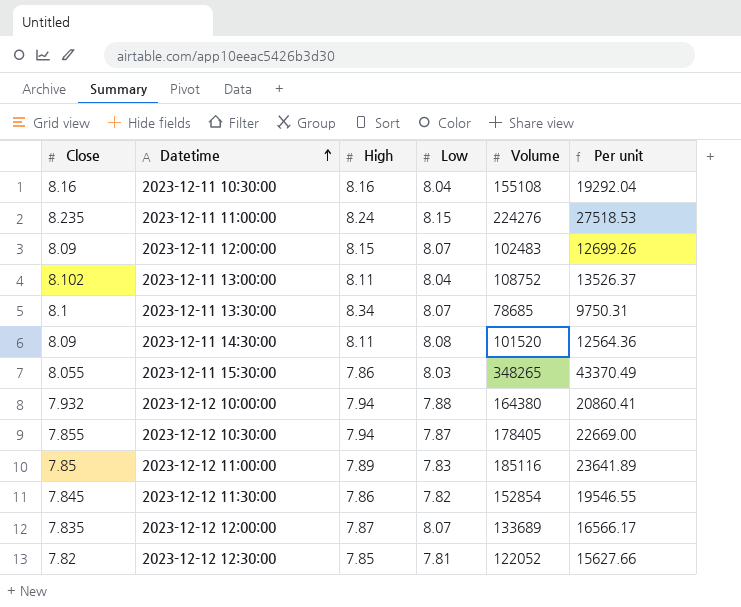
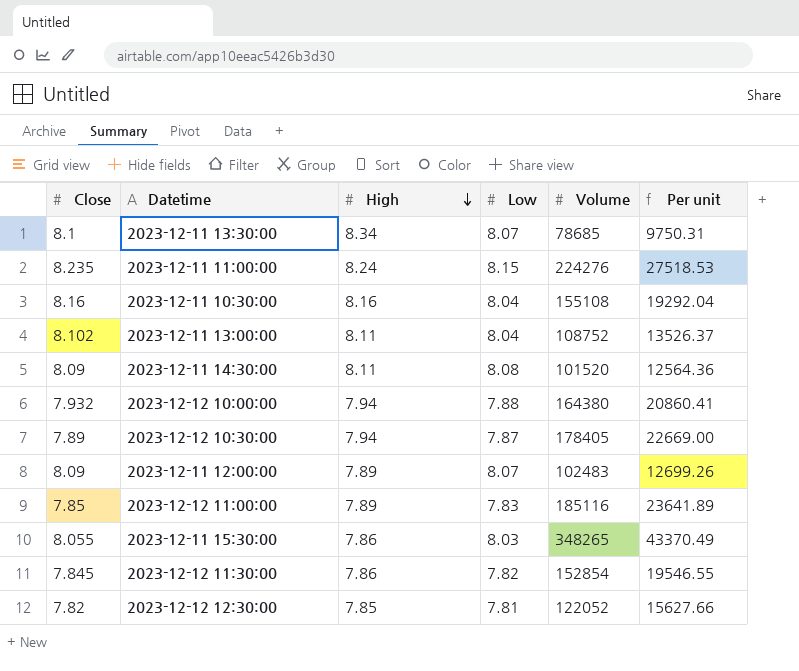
row order: Datetime ascending -> High descending
row 2023-12-12 12:00:00: 7.835 | 7.87 | 8.07 | 133689 | 16566.17 -> none
2023-12-12 10:30:00 | Close: 7.855 -> 7.89
2023-12-11 12:00:00 | High: 8.15 -> 7.89

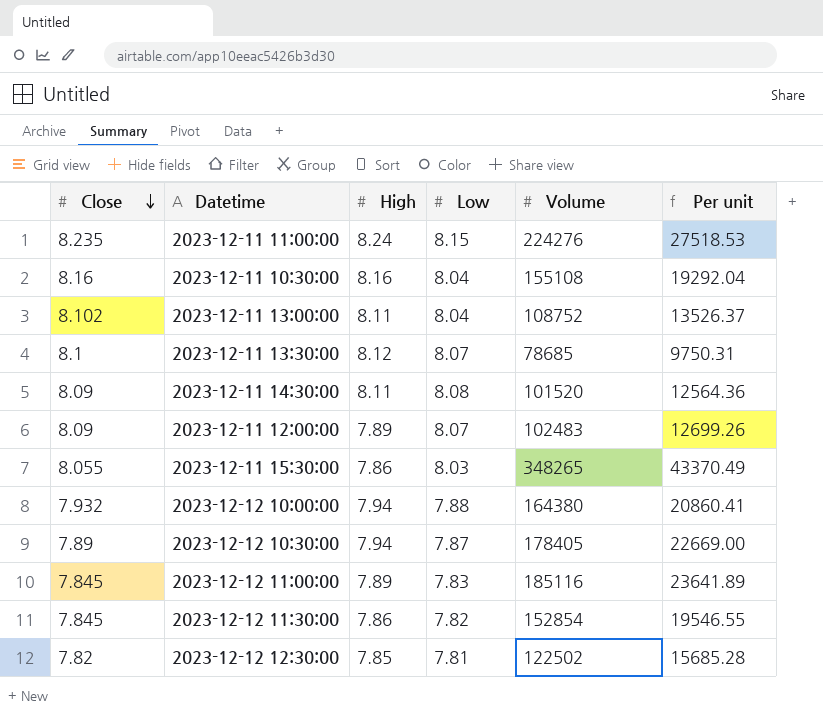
row order: High descending -> Close descending
2023-12-11 13:30:00 | High: 8.34 -> 8.12
2023-12-12 11:00:00 | Close: 7.85 -> 7.845
2023-12-12 12:30:00 | Volume: 122052 -> 122502
2023-12-12 12:30:00 | Per unit: 15627.66 -> 15685.28

